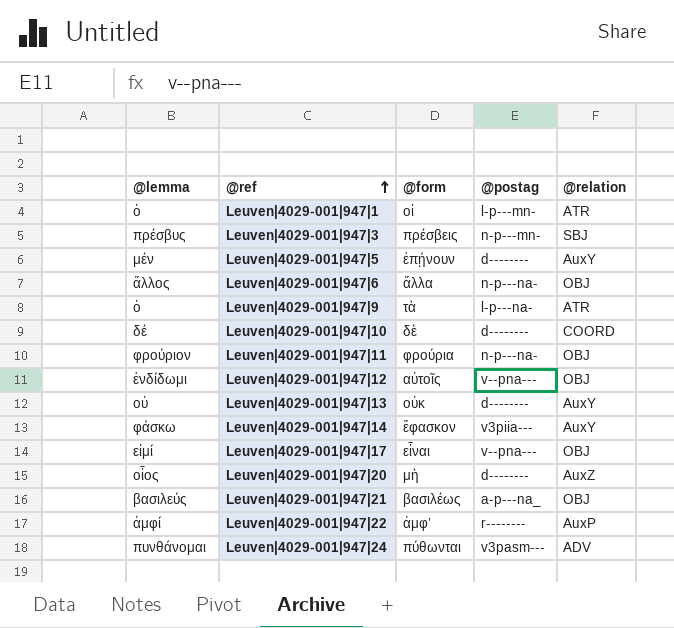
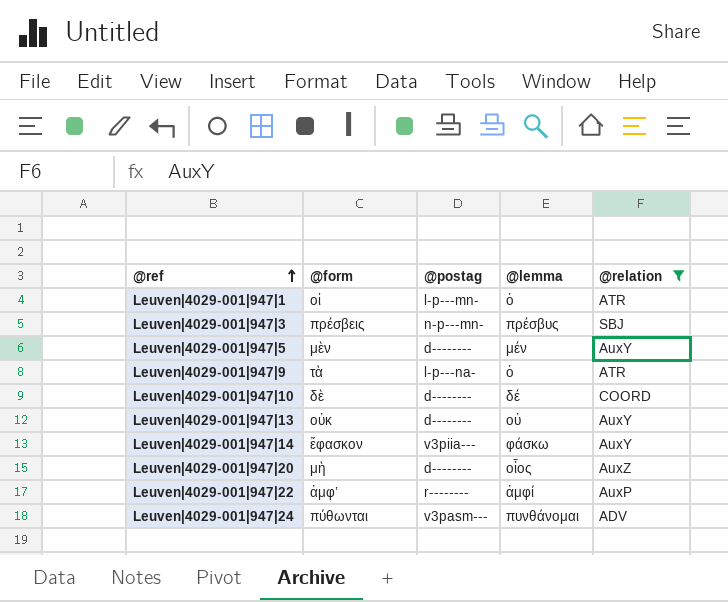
filter: none -> @relation != OBJ
column @lemma | position: 1 -> 4
Leuven|4029-001|947|5 | @form: ἐπῄνουν -> μὲν

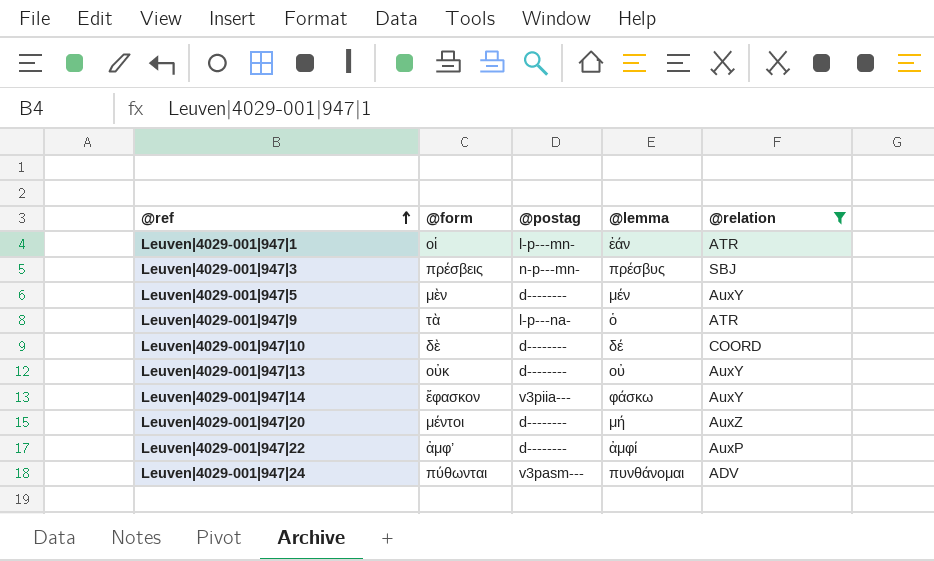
Leuven|4029-001|947|1 | @lemma: ὁ -> ἐάν
Leuven|4029-001|947|20 | @form: μὴ -> μέντοι
Leuven|4029-001|947|20 | @lemma: οἷος -> μή
Leuven|4029-001|947|22 | @postag: r-------- -> d--------

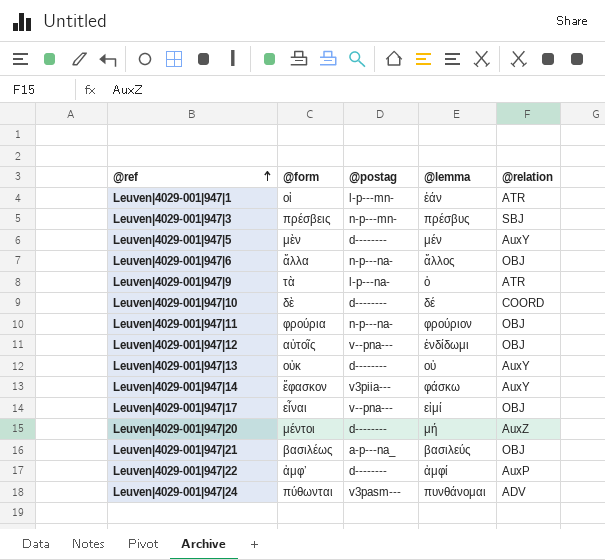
filter: @relation != OBJ -> none

